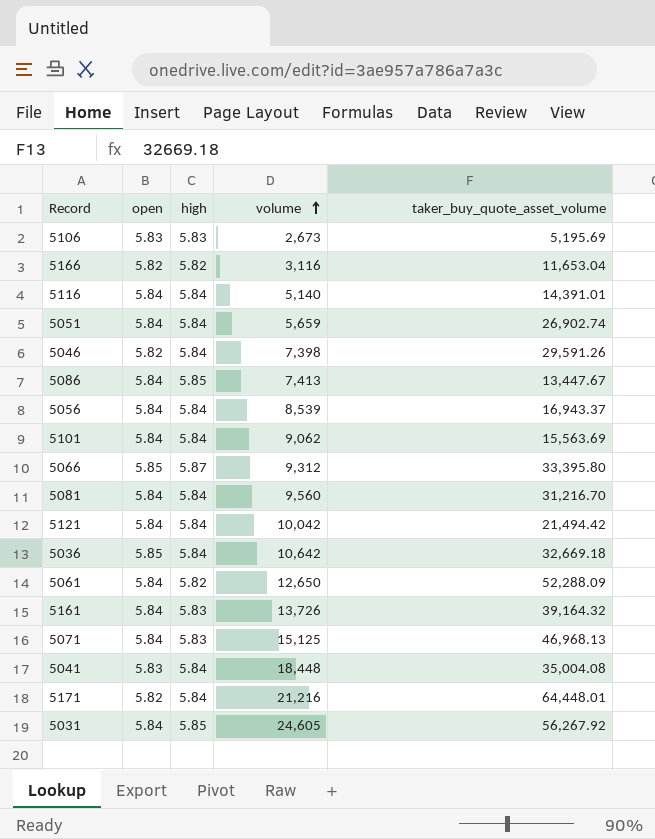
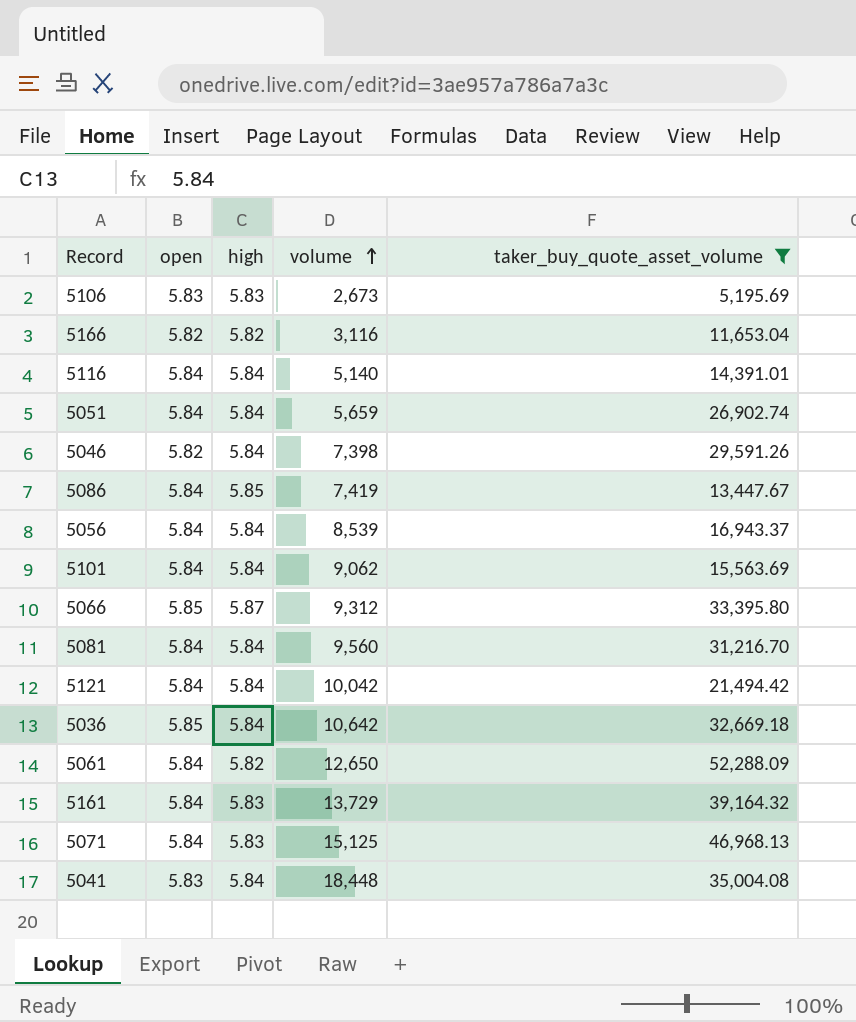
filter: none -> taker_buy_quote_asset_volume <= 52,288.09
5086 | volume: 7,413 -> 7,419
5161 | volume: 13,726 -> 13,729

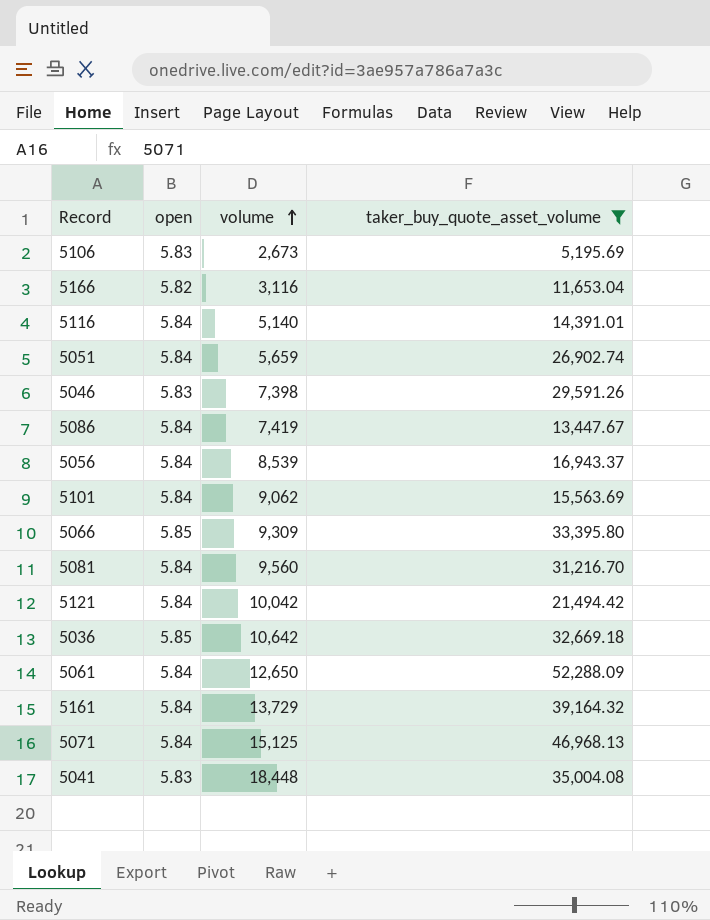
column high | position: 3 -> none
5046 | open: 5.82 -> 5.83
5066 | volume: 9,312 -> 9,309

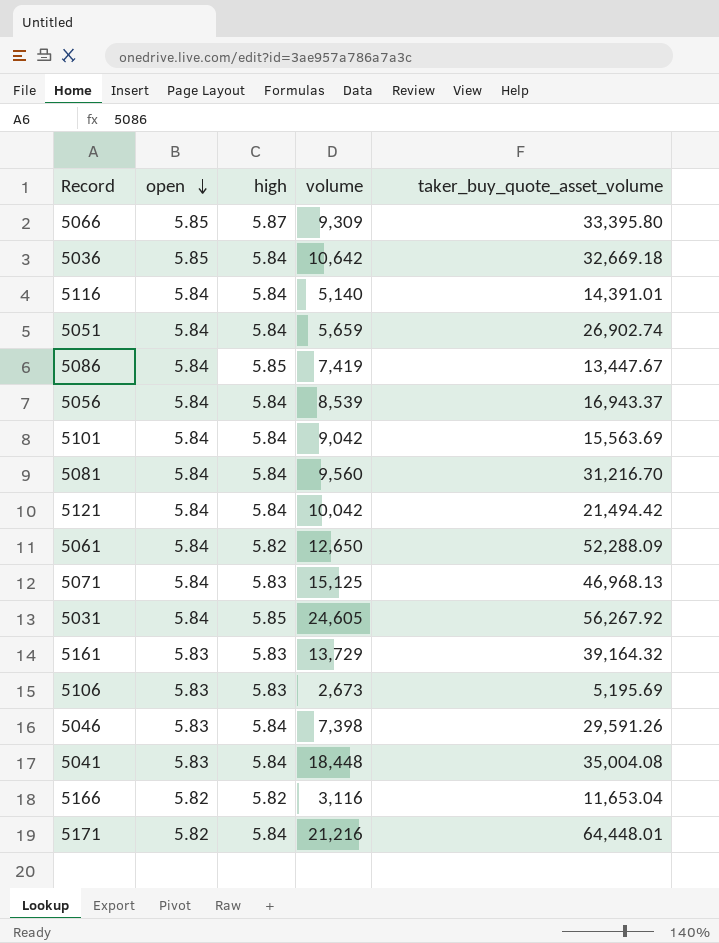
filter: taker_buy_quote_asset_volume <= 52,288.09 -> none
row order: volume ascending -> open descending
column high | position: none -> 3
5101 | volume: 9,062 -> 9,042
5161 | open: 5.84 -> 5.83

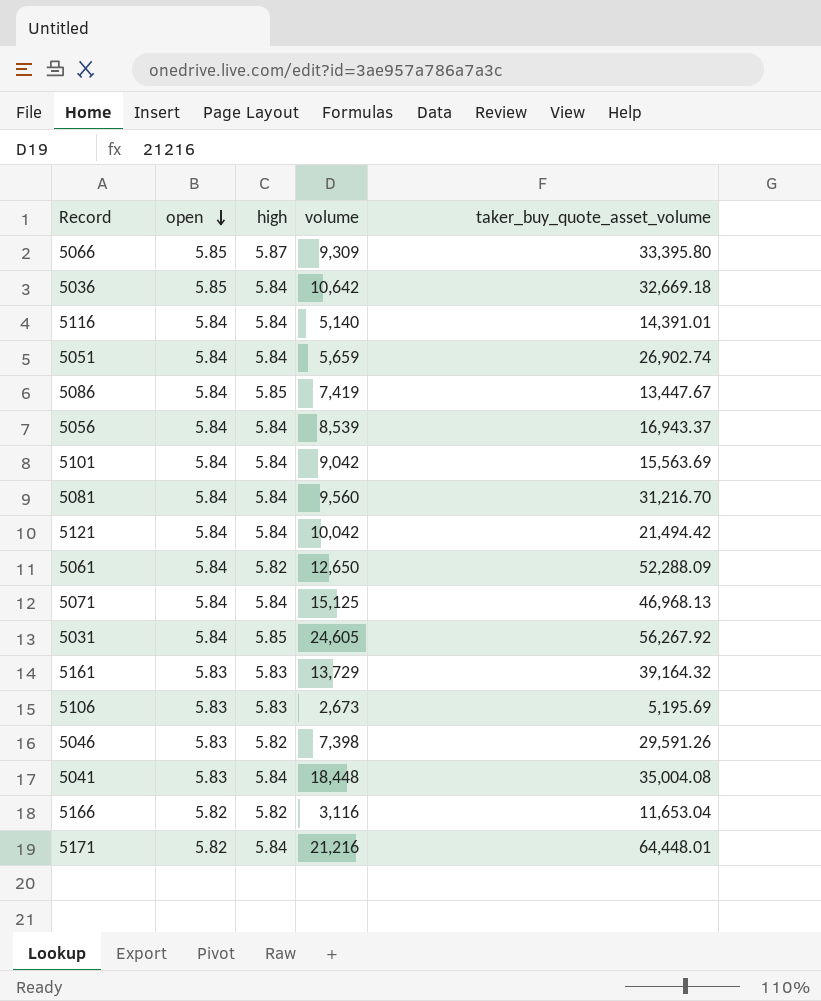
5071 | high: 5.83 -> 5.84
5046 | high: 5.84 -> 5.82

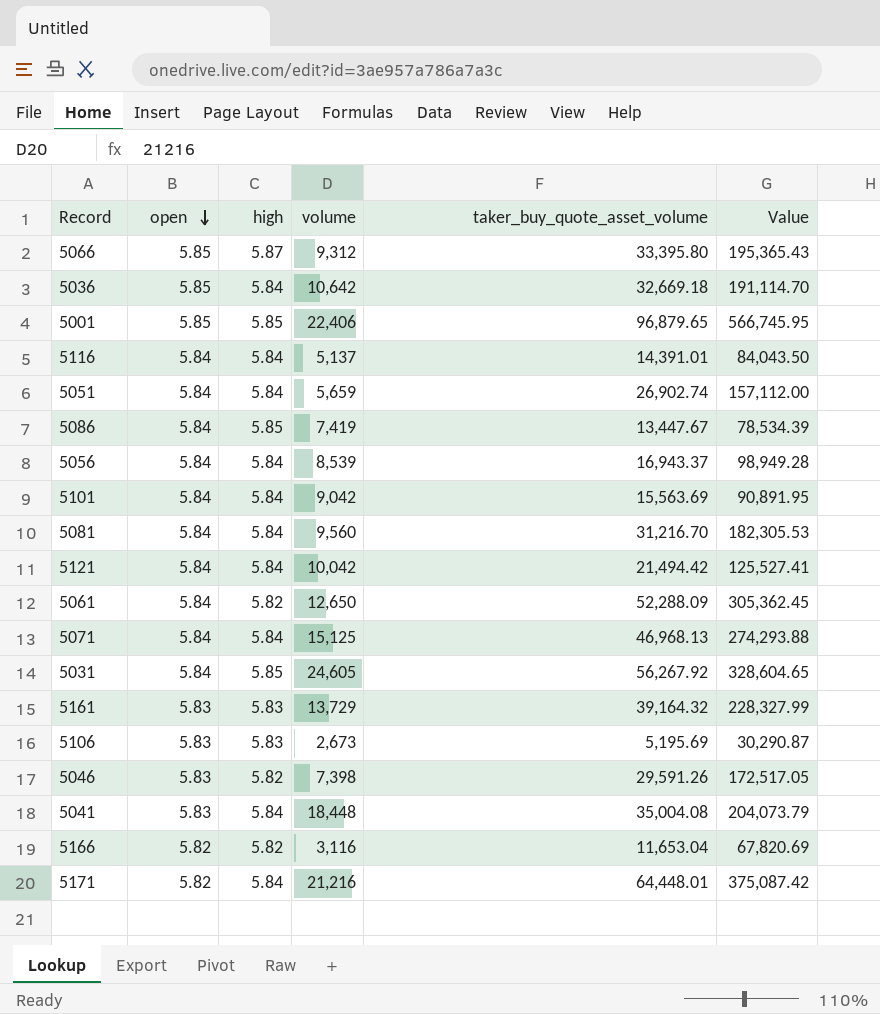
column Value | formula: none -> [open] * [taker_buy_quote_asset_volume]
5066 | volume: 9,309 -> 9,312
row 5001: none -> 5.85 | 5.85 | 22,406 | 96,879.65 | 566,745.95
5116 | volume: 5,140 -> 5,137

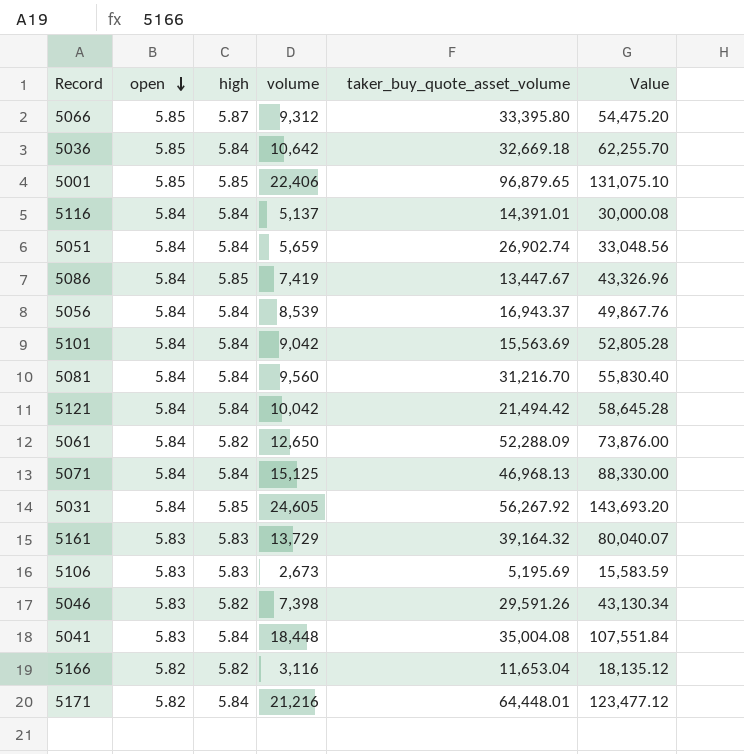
column Value | formula: [open] * [taker_buy_quote_asset_volume] -> [open] * [volume]

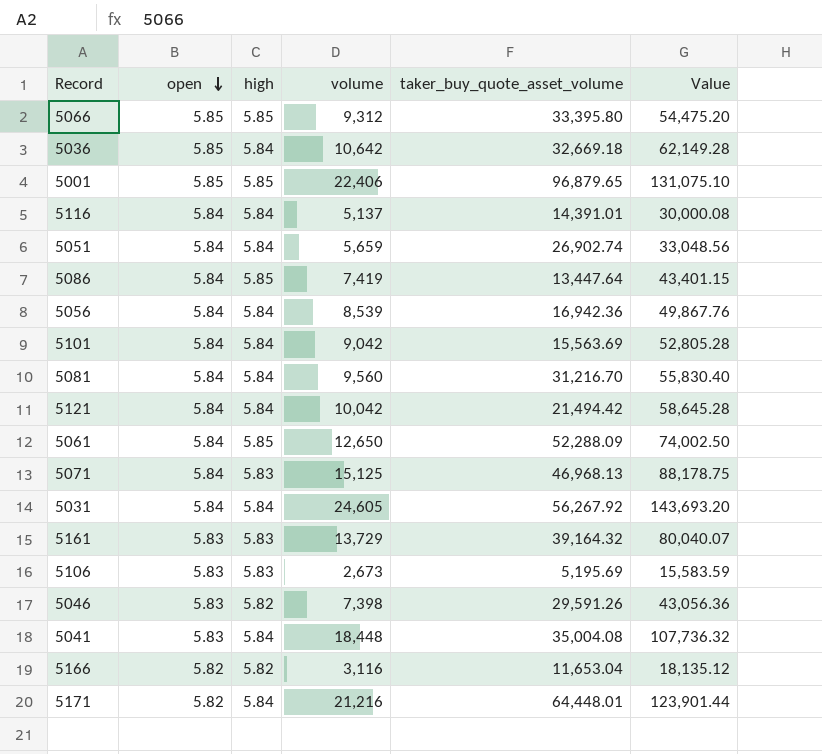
column Value | formula: [open] * [volume] -> [high] * [volume]
5066 | high: 5.87 -> 5.85
5086 | taker_buy_quote_asset_volume: 13,447.67 -> 13,447.64
5056 | taker_buy_quote_asset_volume: 16,943.37 -> 16,942.36
5061 | high: 5.82 -> 5.85
5071 | high: 5.84 -> 5.83
5031 | high: 5.85 -> 5.84

